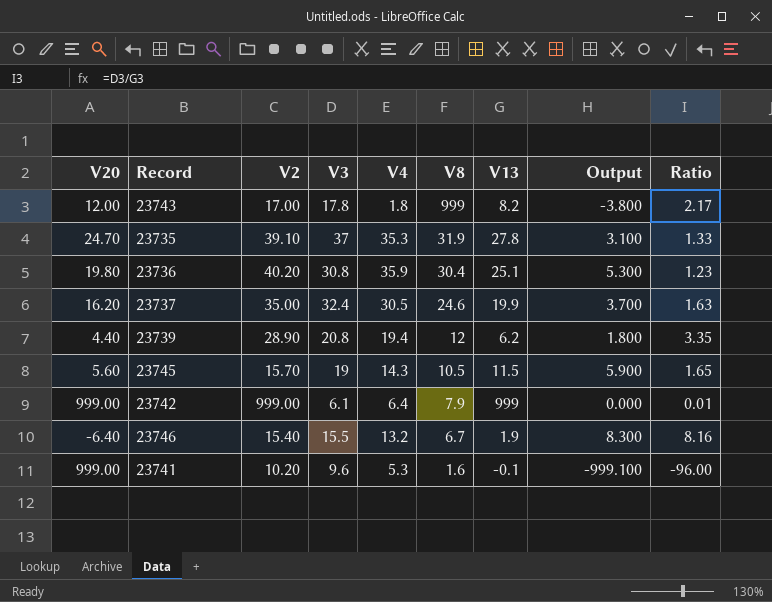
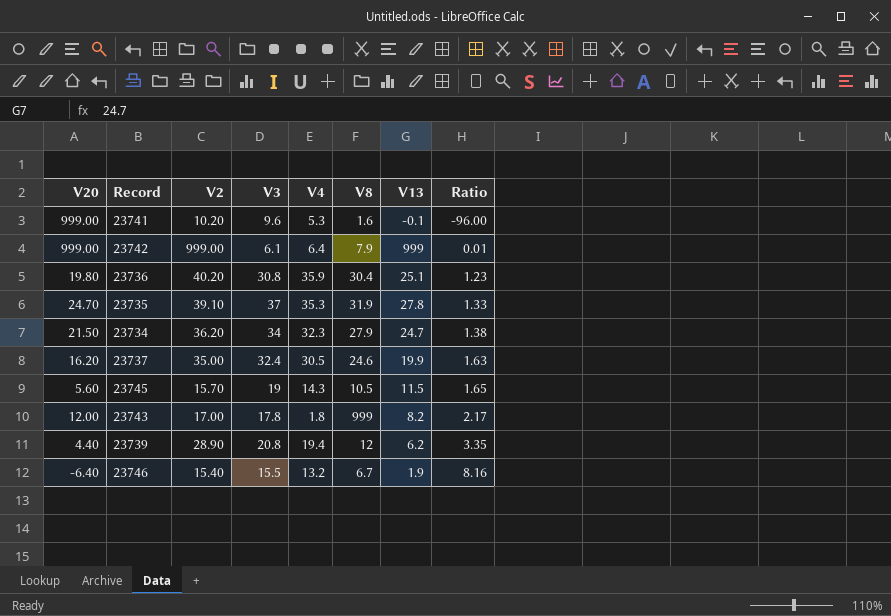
row order: V8 descending -> Ratio ascending
column Output | formula: [V13] - [V20] -> none
row 23734: none -> 21.50 | 36.20 | 34 | 32.3 | 27.9 | 24.7 | 1.38

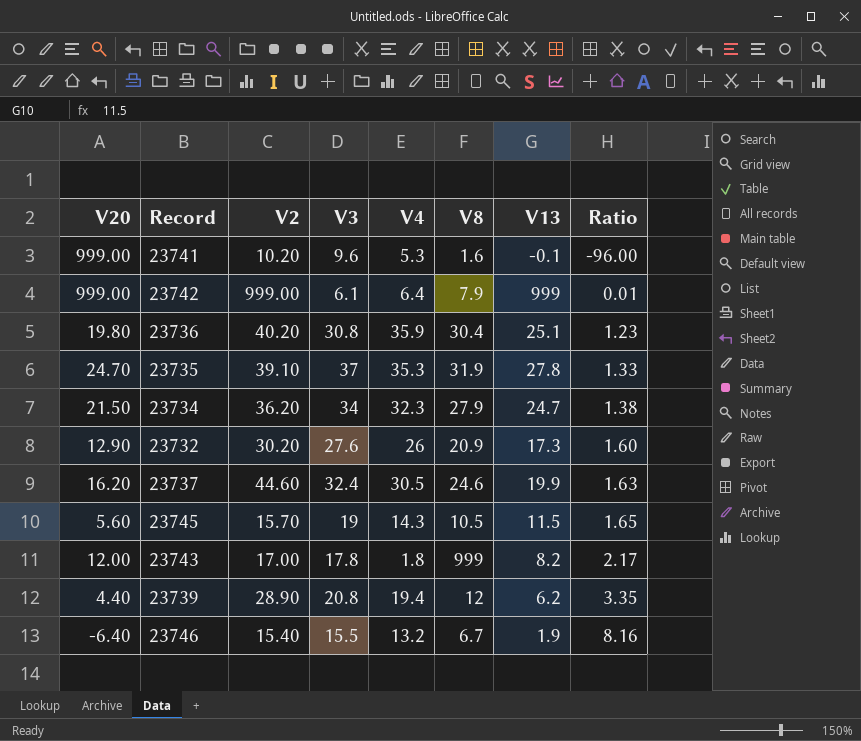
row 23732: none -> 12.90 | 30.20 | 27.6 | 26 | 20.9 | 17.3 | 1.60
23737 | V2: 35.00 -> 44.60

